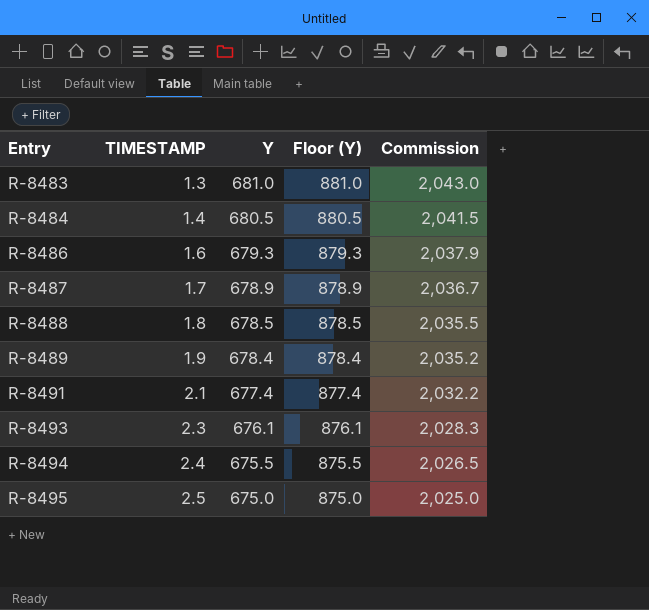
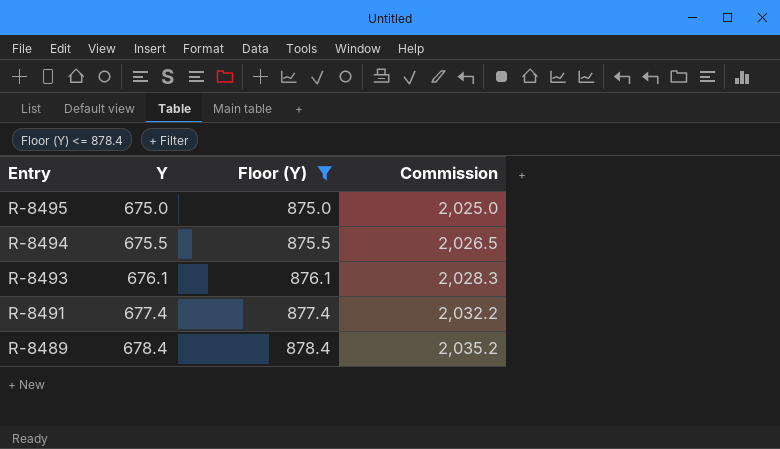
filter: none -> Floor (Y) <= 878.4
row order: Entry ascending -> Entry descending
column TIMESTAMP | position: 2 -> none

